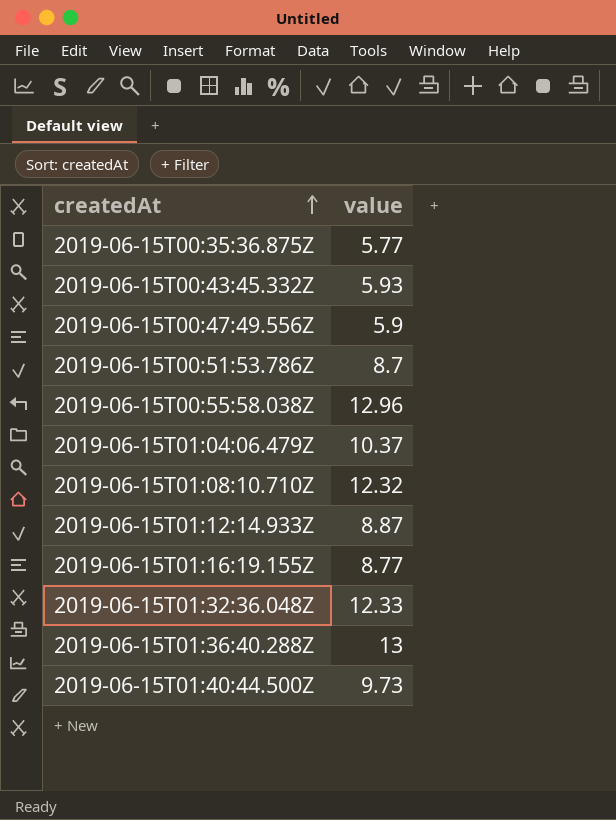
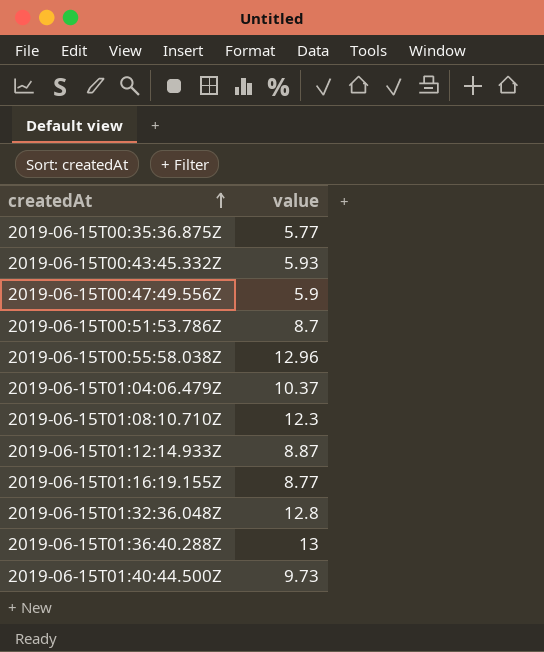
2019-06-15T01:08:10.710Z | value: 12.32 -> 12.3
2019-06-15T01:32:36.048Z | value: 12.33 -> 12.8

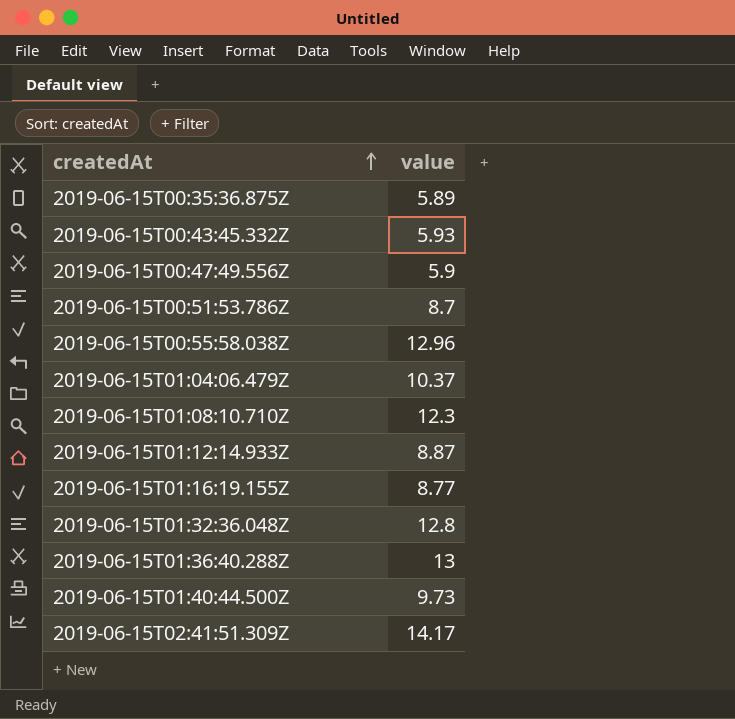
2019-06-15T00:35:36.875Z | value: 5.77 -> 5.89
row 2019-06-15T02:41:51.309Z: none -> 14.17

